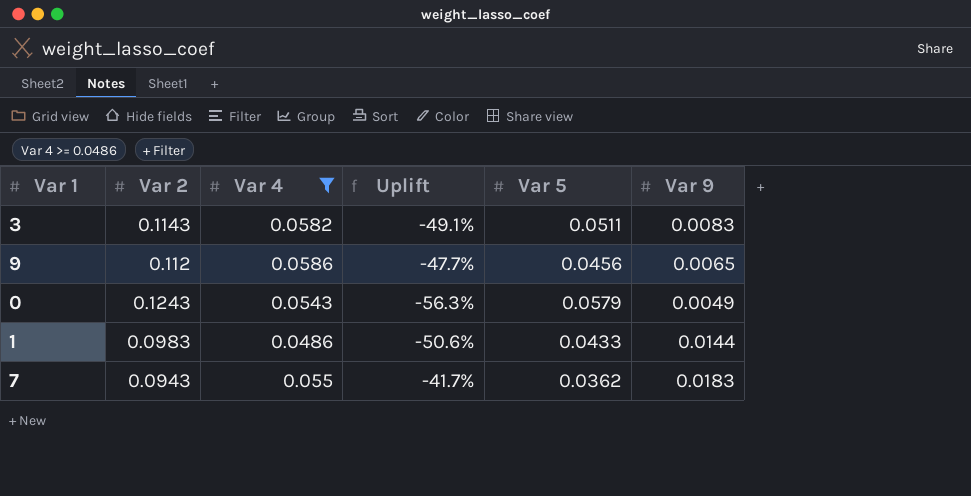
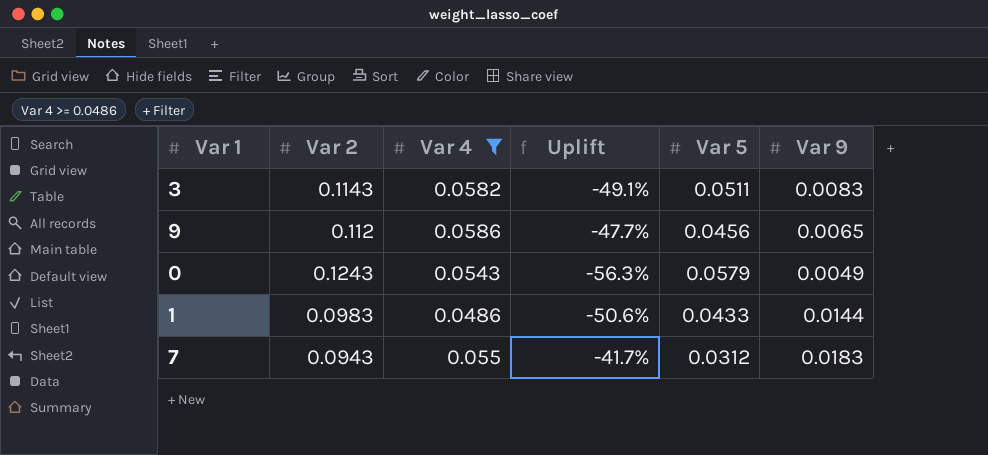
7 | Var 5: 0.0362 -> 0.0312

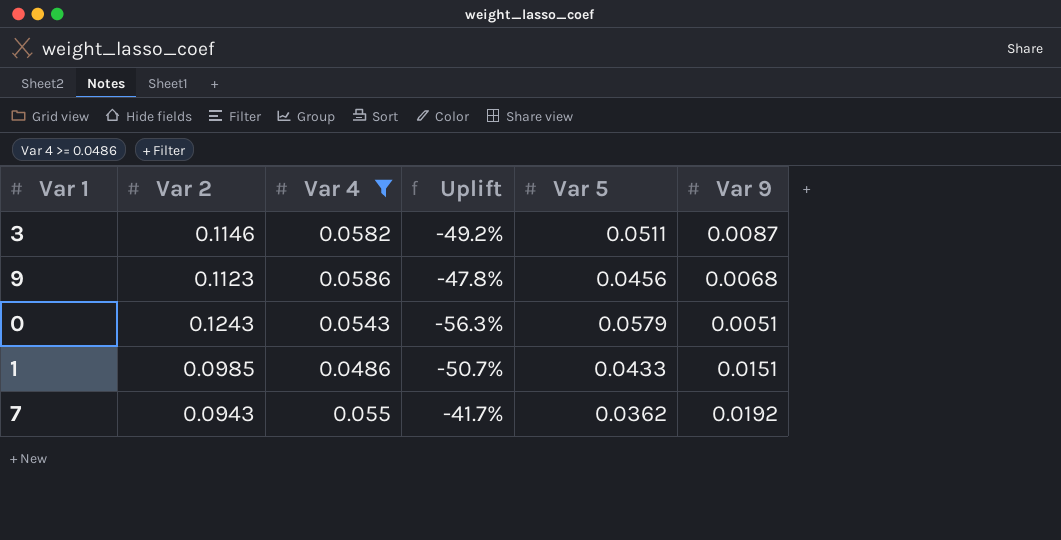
3 | Var 2: 0.1143 -> 0.1146
3 | Uplift: -49.1% -> -49.2%
3 | Var 9: 0.0083 -> 0.0087
9 | Var 2: 0.112 -> 0.1123
9 | Uplift: -47.7% -> -47.8%
9 | Var 9: 0.0065 -> 0.0068
0 | Var 9: 0.0049 -> 0.0051
1 | Var 2: 0.0983 -> 0.0985
1 | Uplift: -50.6% -> -50.7%
1 | Var 9: 0.0144 -> 0.0151
7 | Var 5: 0.0312 -> 0.0362
7 | Var 9: 0.0183 -> 0.0192

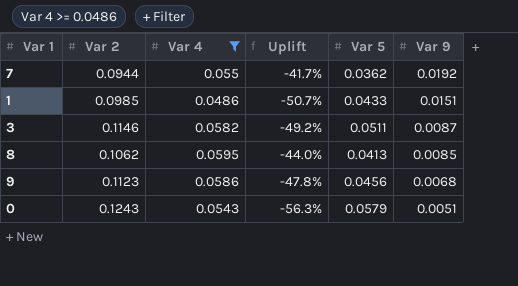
row order: none -> Var 9 descending
7 | Var 2: 0.0943 -> 0.0944
row 8: none -> 0.1062 | 0.0595 | -44.0% | 0.0413 | 0.0085

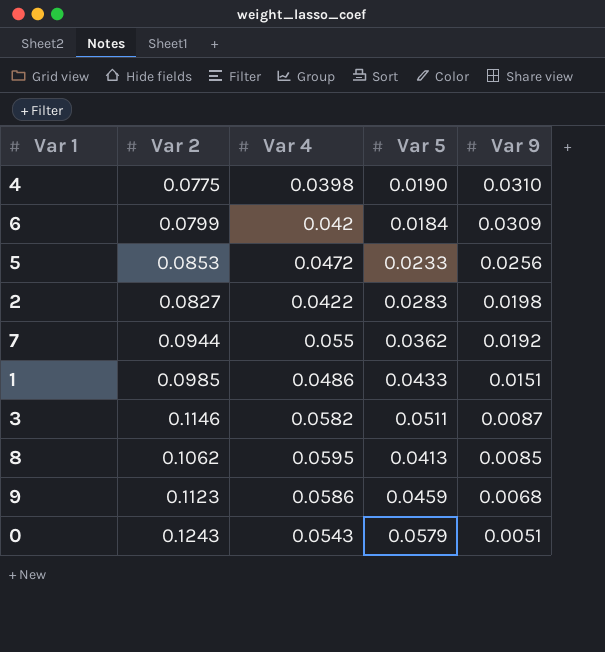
filter: Var 4 >= 0.0486 -> none
column Uplift | formula: ([Var 4] - [Var 2]) / [Var 2] -> none
9 | Var 5: 0.0456 -> 0.0459

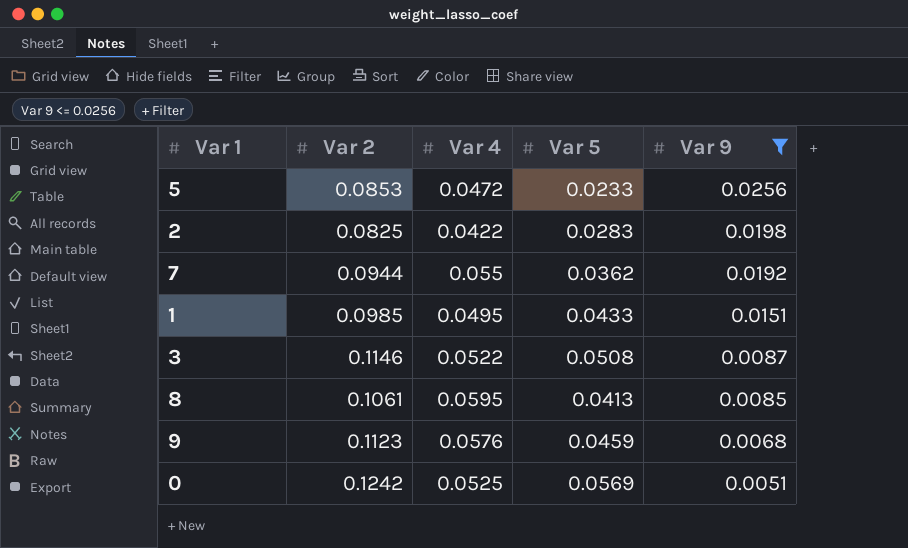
filter: none -> Var 9 <= 0.0256
2 | Var 2: 0.0827 -> 0.0825
1 | Var 4: 0.0486 -> 0.0495
3 | Var 4: 0.0582 -> 0.0522
3 | Var 5: 0.0511 -> 0.0508
8 | Var 2: 0.1062 -> 0.1061
9 | Var 4: 0.0586 -> 0.0576
0 | Var 2: 0.1243 -> 0.1242
0 | Var 4: 0.0543 -> 0.0525
0 | Var 5: 0.0579 -> 0.0569

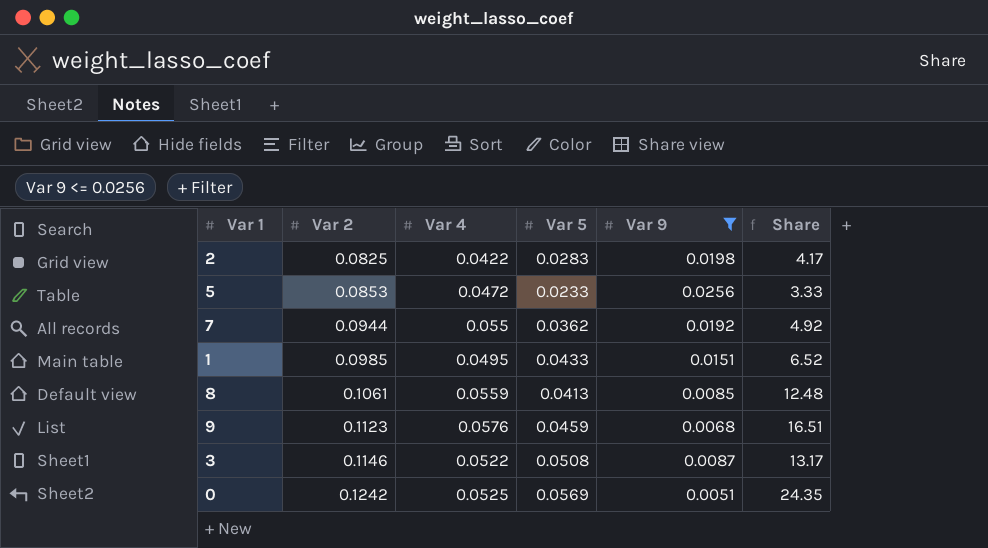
row order: Var 9 descending -> Var 2 ascending
column Share | formula: none -> [Var 2] / [Var 9]
8 | Var 4: 0.0595 -> 0.0559

